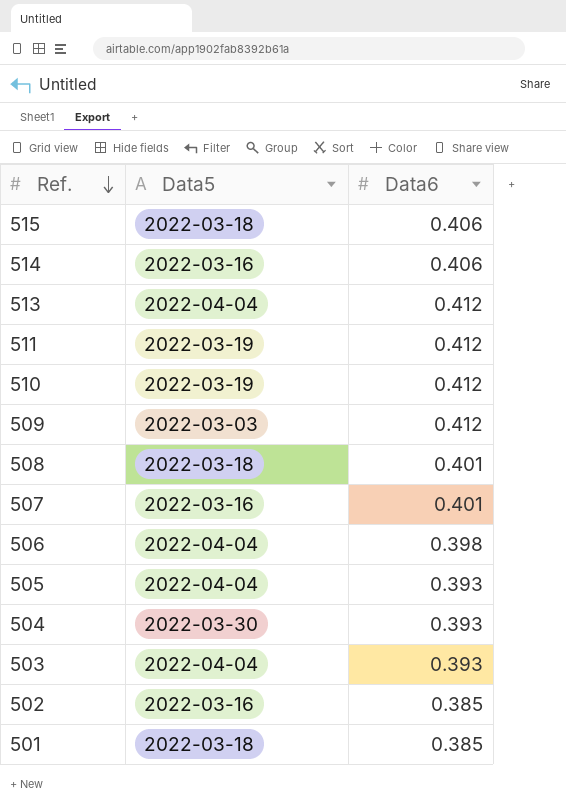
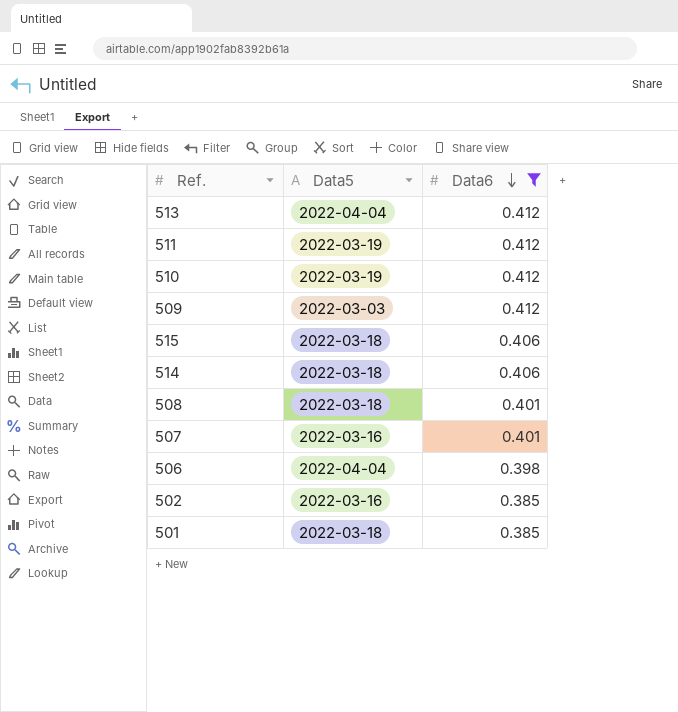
filter: none -> Data6 != 0.393
row order: Ref. descending -> Data6 descending
514 | Data5: 2022-03-16 -> 2022-03-18

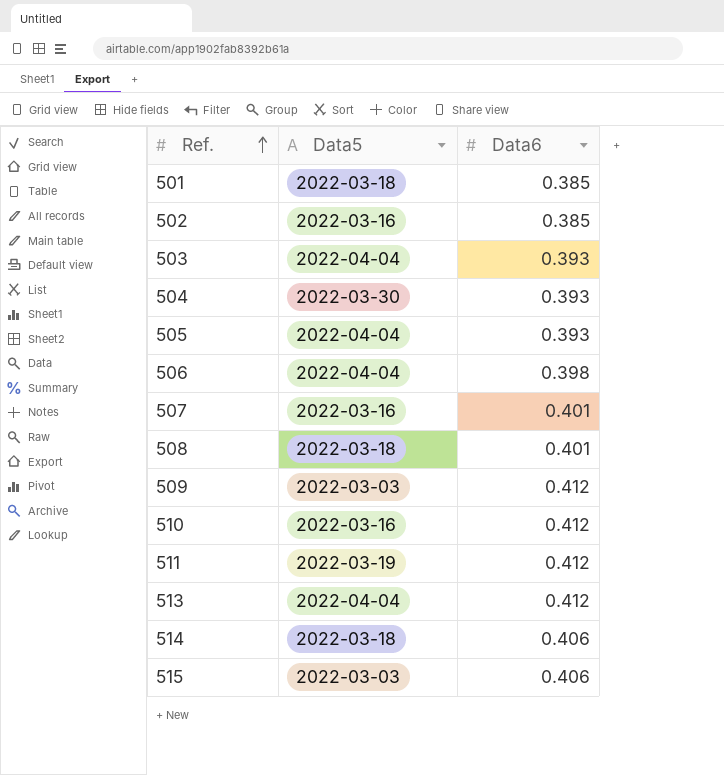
filter: Data6 != 0.393 -> none
row order: Data6 descending -> Ref. ascending
510 | Data5: 2022-03-19 -> 2022-03-16
515 | Data5: 2022-03-18 -> 2022-03-03

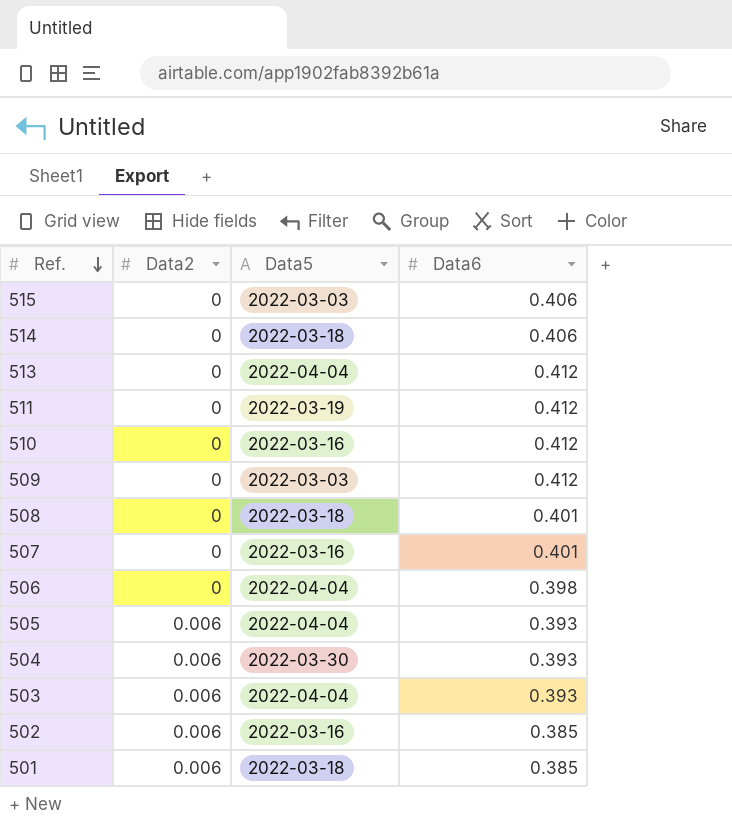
row order: Ref. ascending -> Ref. descending
column Data2 | position: none -> 2

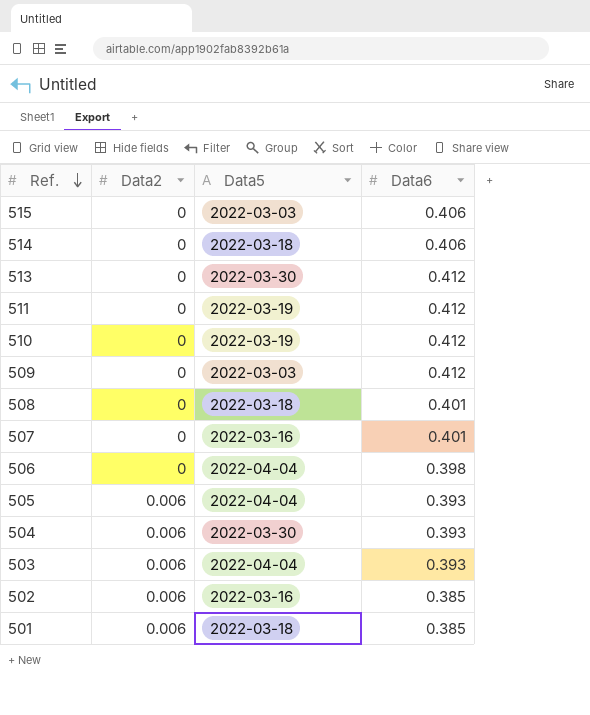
513 | Data5: 2022-04-04 -> 2022-03-30
510 | Data5: 2022-03-16 -> 2022-03-19

